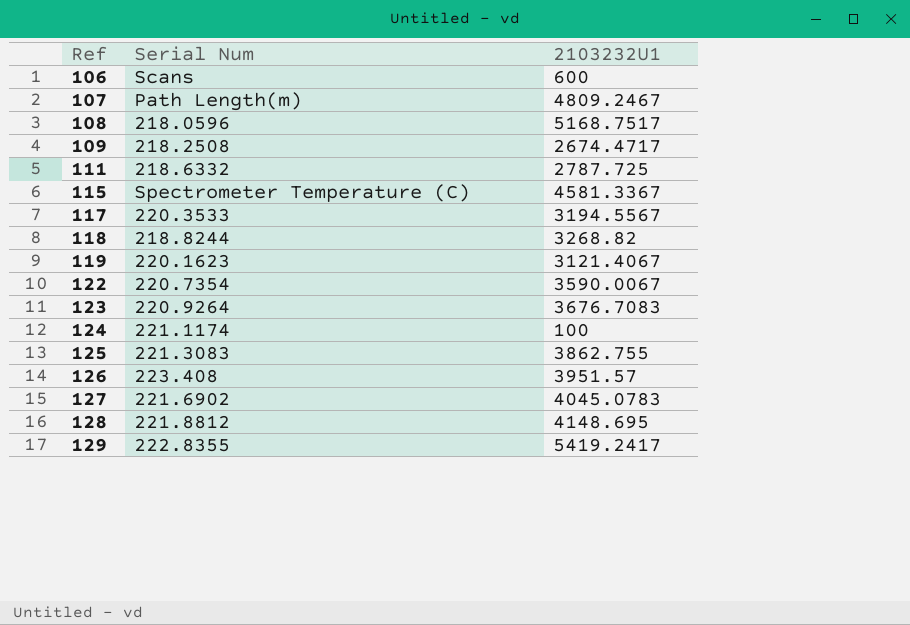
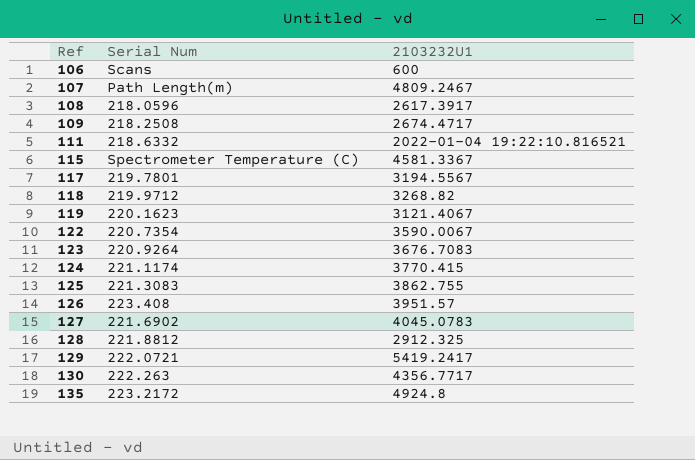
108 | 2103232U1: 5168.7517 -> 2617.3917
111 | 2103232U1: 2787.725 -> 2022-01-04 19:22:10.816521
117 | Serial Num: 220.3533 -> 219.7801
118 | Serial Num: 218.8244 -> 219.9712
124 | 2103232U1: 100 -> 3770.415
128 | 2103232U1: 4148.695 -> 2912.325
129 | Serial Num: 222.8355 -> 222.0721
row 130: none -> 222.263 | 4356.7717
row 135: none -> 223.2172 | 4924.8

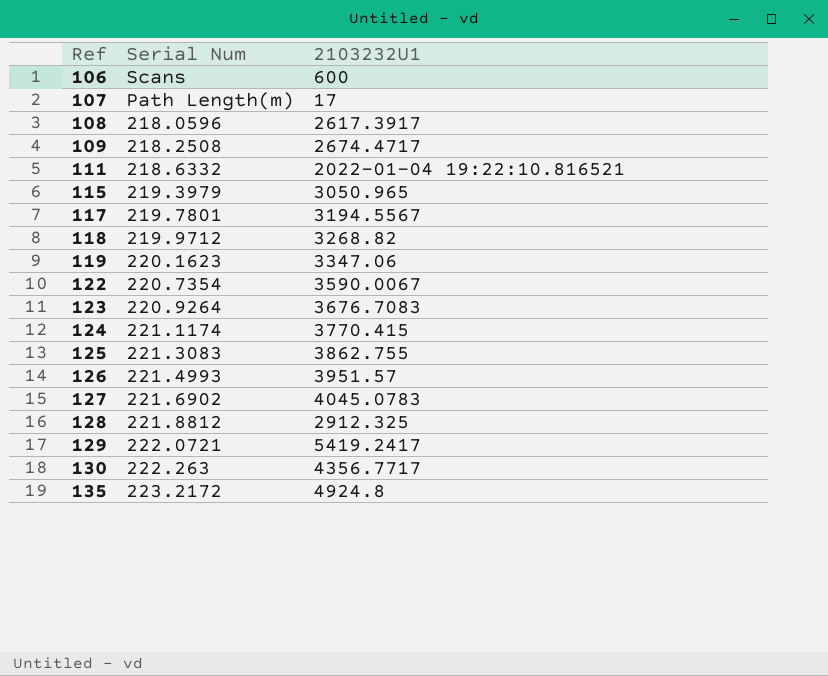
107 | 2103232U1: 4809.2467 -> 17
115 | Serial Num: Spectrometer Temperature (C) -> 219.3979
115 | 2103232U1: 4581.3367 -> 3050.965
119 | 2103232U1: 3121.4067 -> 3347.06
126 | Serial Num: 223.408 -> 221.4993

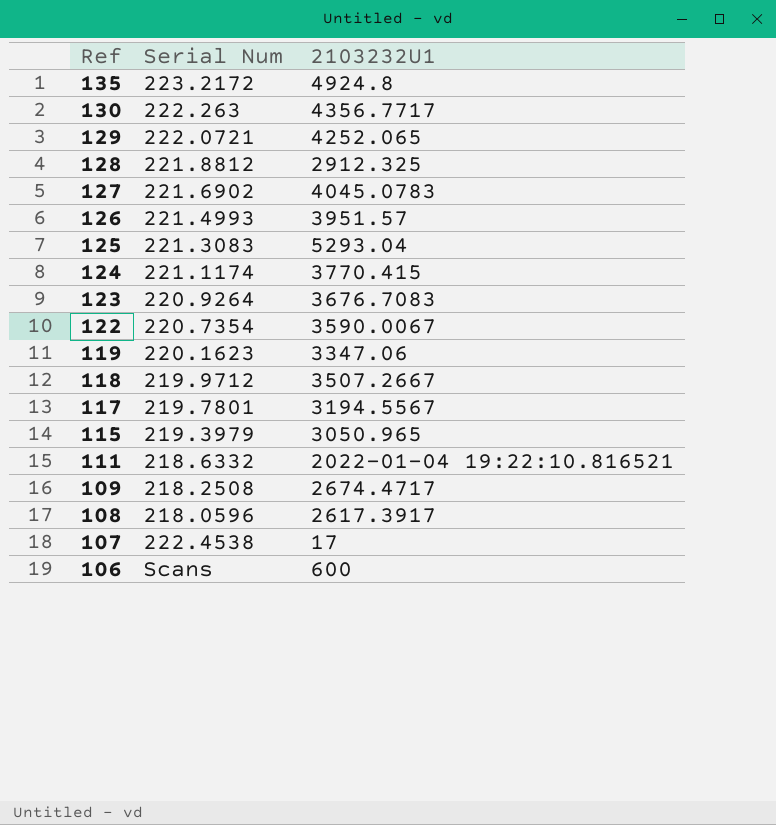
row order: Ref ascending -> Ref descending
129 | 2103232U1: 5419.2417 -> 4252.065
125 | 2103232U1: 3862.755 -> 5293.04
118 | 2103232U1: 3268.82 -> 3507.2667
107 | Serial Num: Path Length(m) -> 222.4538

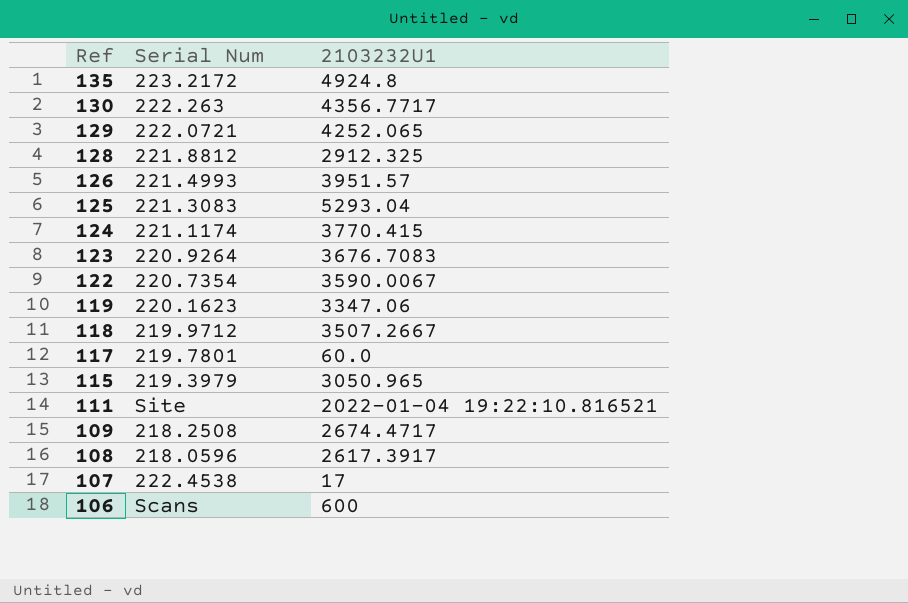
row 127: 221.6902 | 4045.0783 -> none
117 | 2103232U1: 3194.5567 -> 60.0
111 | Serial Num: 218.6332 -> Site

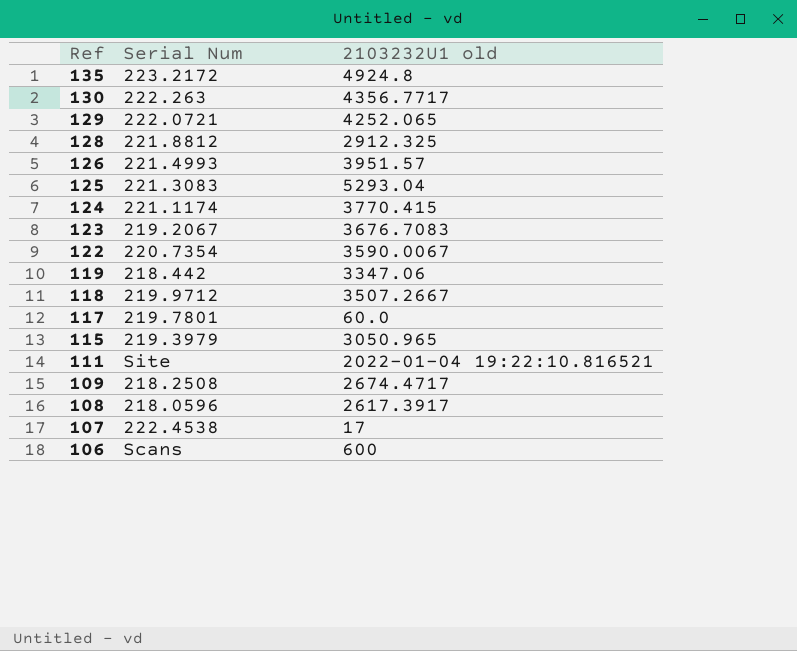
column name: 2103232U1 -> 2103232U1 old
123 | Serial Num: 220.9264 -> 219.2067
119 | Serial Num: 220.1623 -> 218.442

